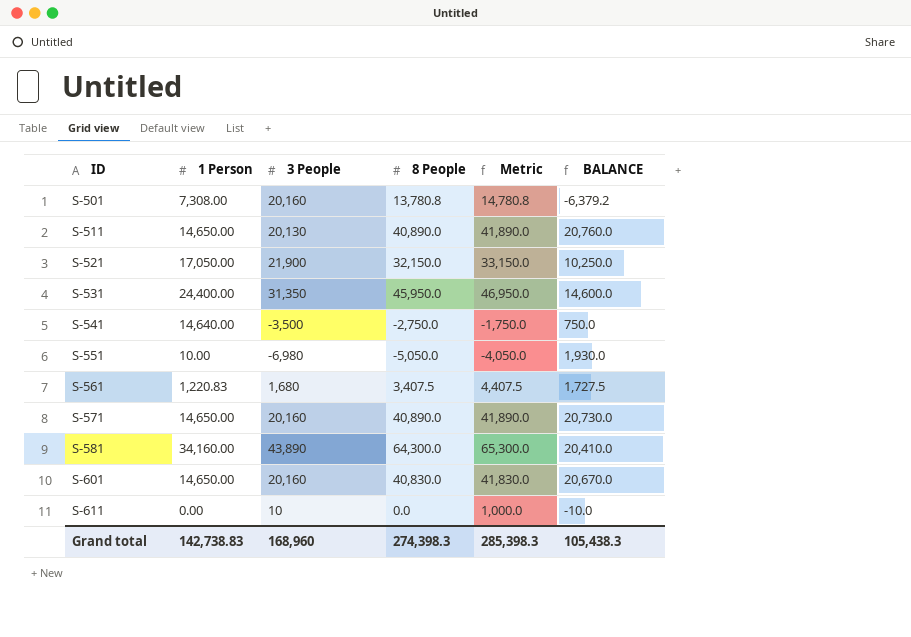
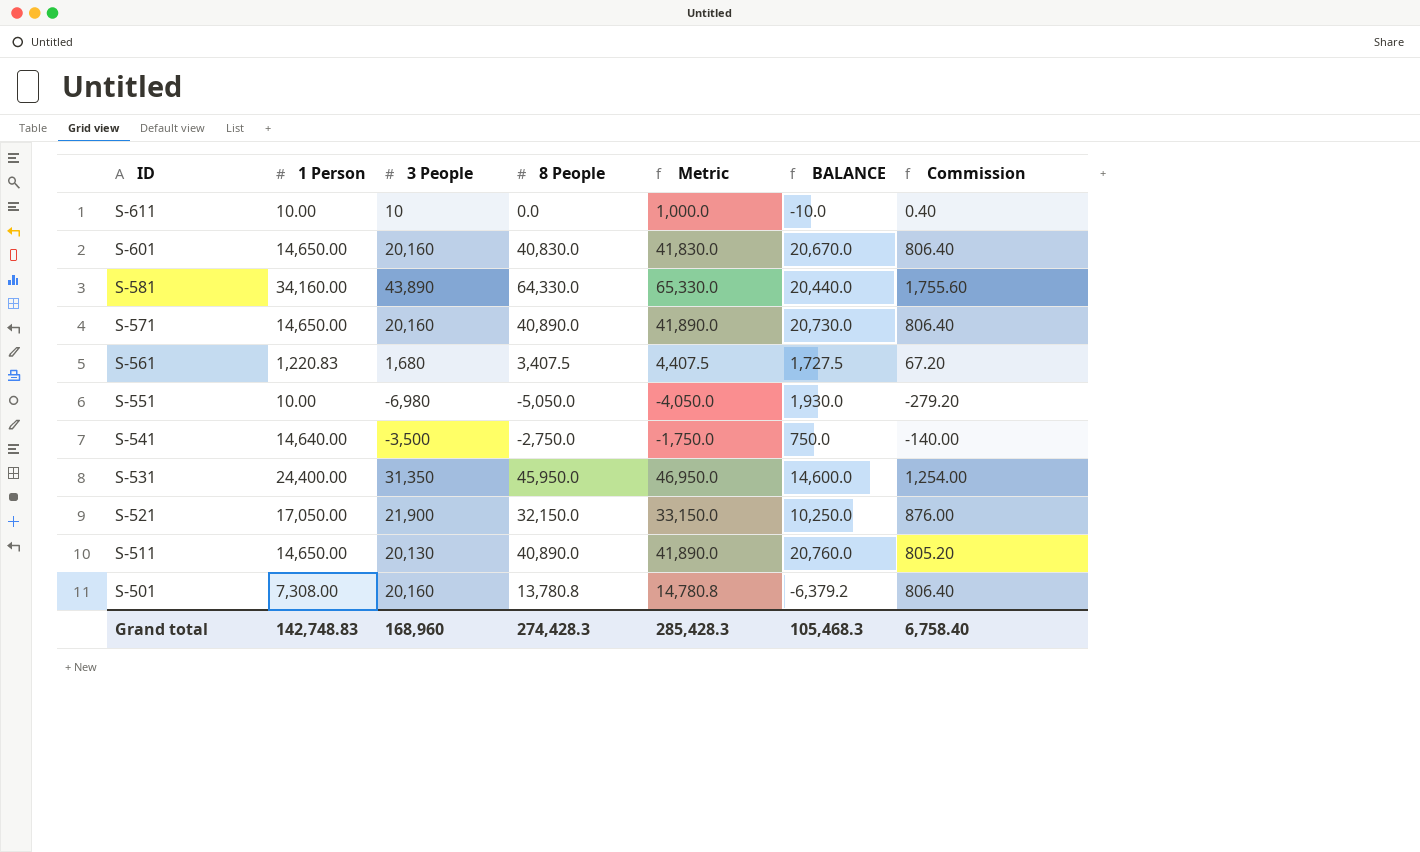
row order: ID ascending -> ID descending
column Commission | formula: none -> [3 People] * 0.04
S-611 | 1 Person: 0.00 -> 10.00
S-581 | 8 People: 64,300.0 -> 64,330.0
S-581 | Metric: 65,300.0 -> 65,330.0
S-581 | BALANCE: 20,410.0 -> 20,440.0
Grand total | 1 Person: 142,738.83 -> 142,748.83
Grand total | 8 People: 274,398.3 -> 274,428.3
Grand total | Metric: 285,398.3 -> 285,428.3
Grand total | BALANCE: 105,438.3 -> 105,468.3

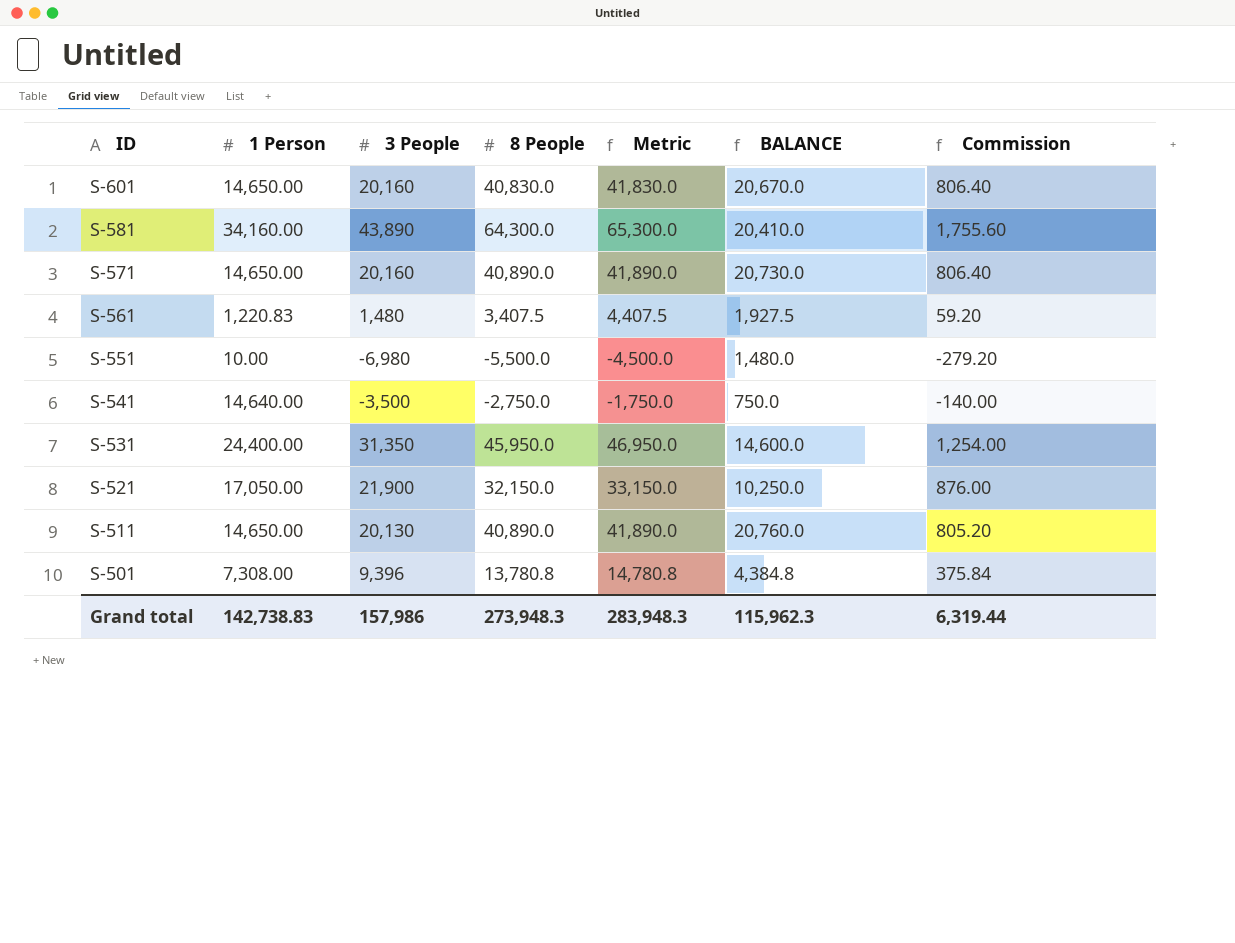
row S-611: 10.00 | 10 | 0.0 | 1,000.0 | -10.0 | 0.40 -> none
S-581 | 8 People: 64,330.0 -> 64,300.0
S-581 | Metric: 65,330.0 -> 65,300.0
S-581 | BALANCE: 20,440.0 -> 20,410.0
S-561 | 3 People: 1,680 -> 1,480
S-561 | BALANCE: 1,727.5 -> 1,927.5
S-561 | Commission: 67.20 -> 59.20
S-551 | 8 People: -5,050.0 -> -5,500.0
S-551 | Metric: -4,050.0 -> -4,500.0
S-551 | BALANCE: 1,930.0 -> 1,480.0
S-501 | 3 People: 20,160 -> 9,396
S-501 | BALANCE: -6,379.2 -> 4,384.8
S-501 | Commission: 806.40 -> 375.84
Grand total | 1 Person: 142,748.83 -> 142,738.83
Grand total | 3 People: 168,960 -> 157,986
Grand total | 8 People: 274,428.3 -> 273,948.3
Grand total | Metric: 285,428.3 -> 283,948.3
Grand total | BALANCE: 105,468.3 -> 115,962.3
Grand total | Commission: 6,758.40 -> 6,319.44

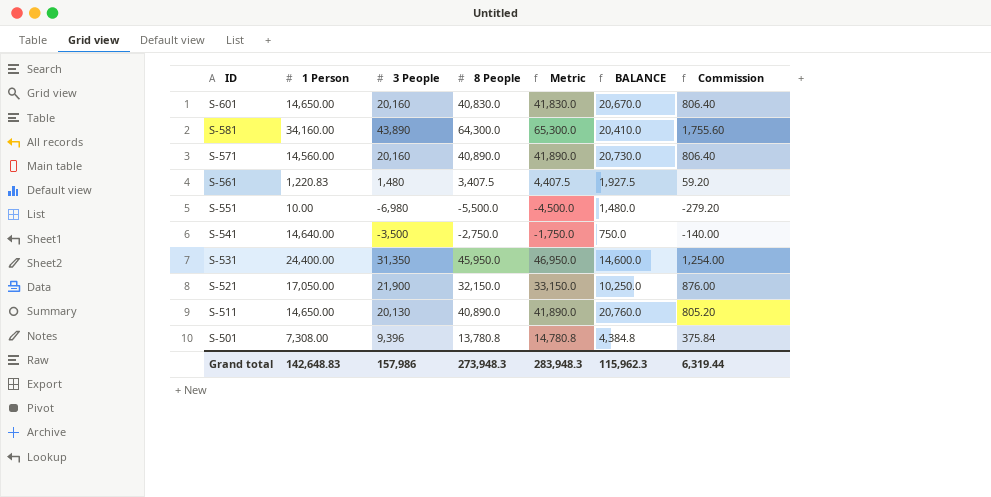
S-571 | 1 Person: 14,650.00 -> 14,560.00
Grand total | 1 Person: 142,738.83 -> 142,648.83

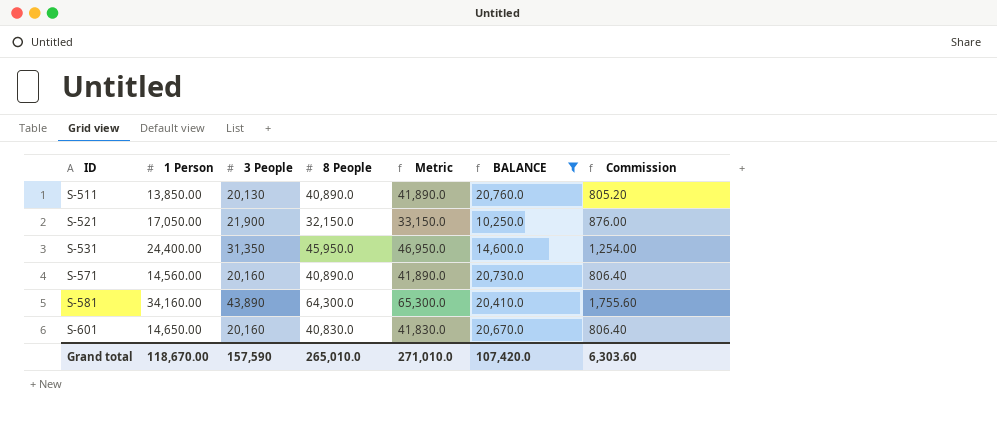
filter: none -> BALANCE >= 10,250.0
row order: ID descending -> ID ascending
S-511 | 1 Person: 14,650.00 -> 13,850.00
Grand total | 1 Person: 142,648.83 -> 118,670.00
Grand total | 3 People: 157,986 -> 157,590
Grand total | 8 People: 273,948.3 -> 265,010.0
Grand total | Metric: 283,948.3 -> 271,010.0
Grand total | BALANCE: 115,962.3 -> 107,420.0
Grand total | Commission: 6,319.44 -> 6,303.60

